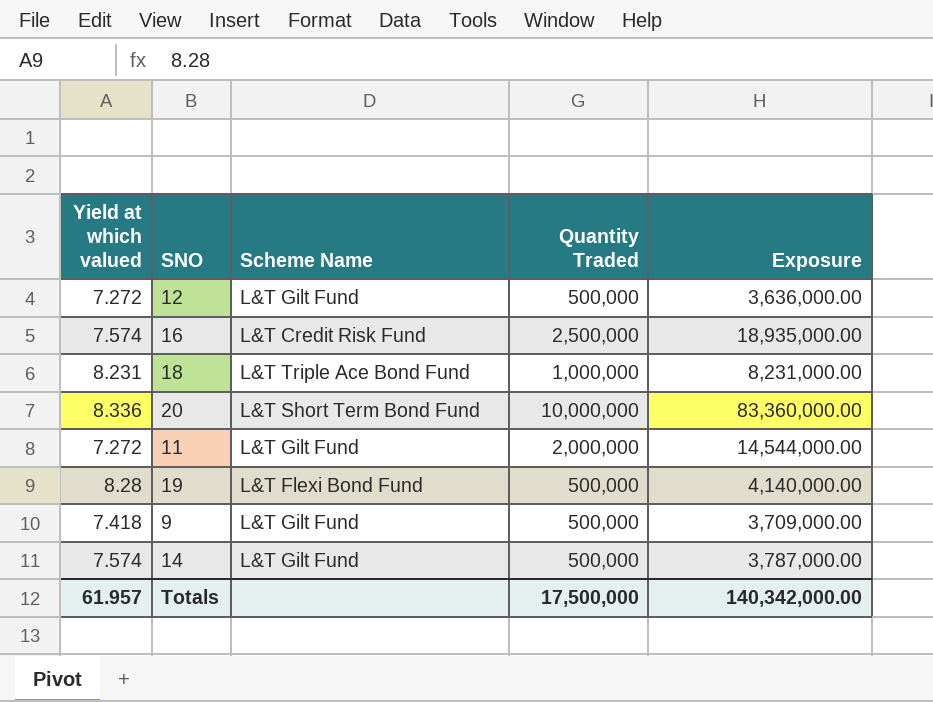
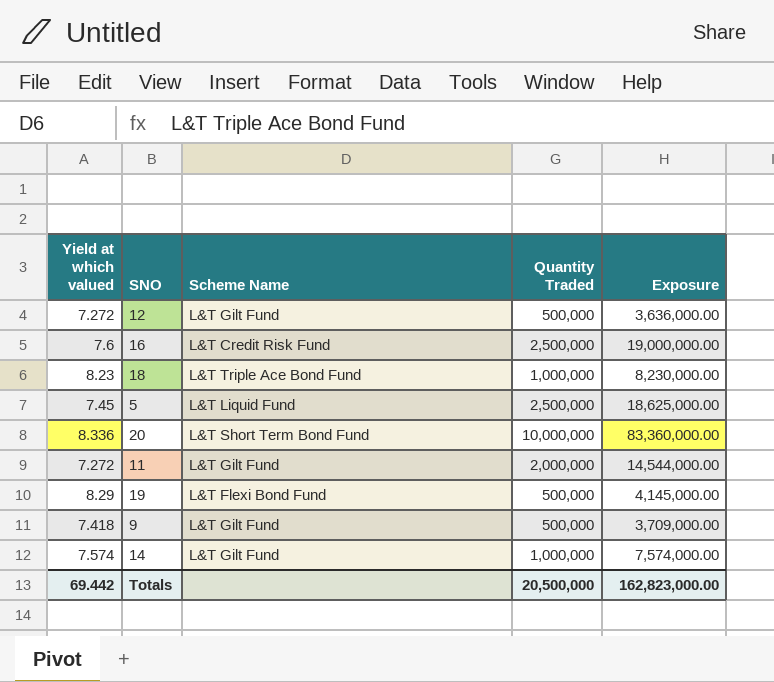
16 | Yield at which valued: 7.574 -> 7.6
16 | Exposure: 18,935,000.00 -> 19,000,000.00
18 | Yield at which valued: 8.231 -> 8.23
18 | Exposure: 8,231,000.00 -> 8,230,000.00
row 5: none -> 7.45 | L&T Liquid Fund | 2,500,000 | 18,625,000.00
19 | Yield at which valued: 8.28 -> 8.29
19 | Exposure: 4,140,000.00 -> 4,145,000.00
14 | Quantity Traded: 500,000 -> 1,000,000
14 | Exposure: 3,787,000.00 -> 7,574,000.00
Totals | Yield at which valued: 61.957 -> 69.442
Totals | Quantity Traded: 17,500,000 -> 20,500,000
Totals | Exposure: 140,342,000.00 -> 162,823,000.00

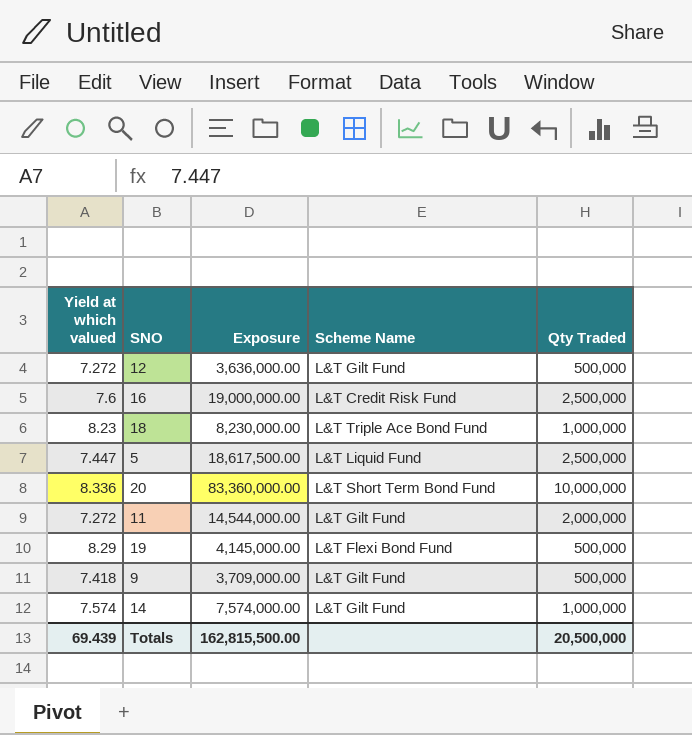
column Exposure | position: 5 -> 3
column name: Quantity Traded -> Qty Traded
5 | Yield at which valued: 7.45 -> 7.447
5 | Exposure: 18,625,000.00 -> 18,617,500.00
Totals | Yield at which valued: 69.442 -> 69.439
Totals | Exposure: 162,823,000.00 -> 162,815,500.00

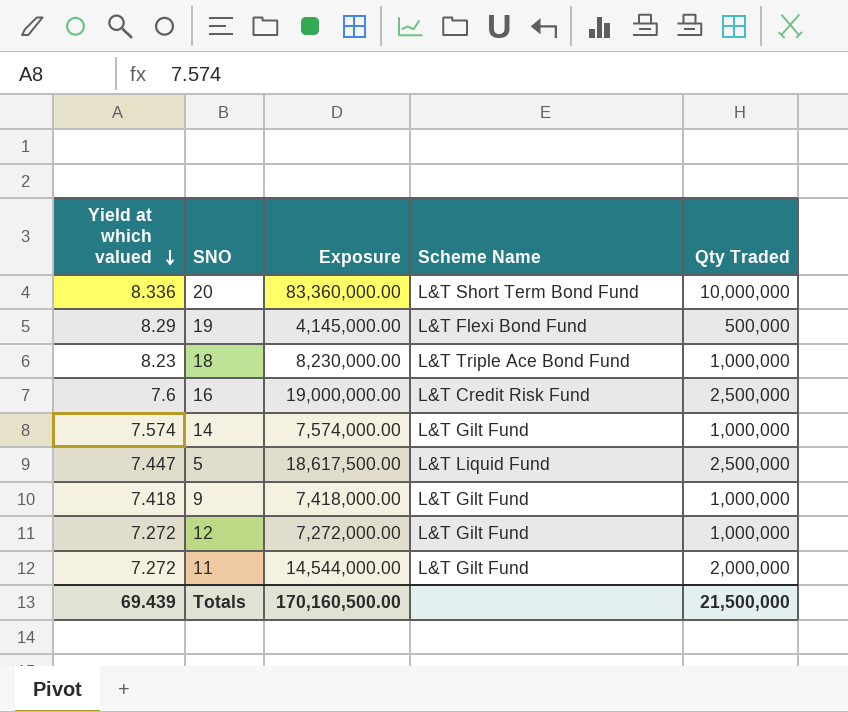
row order: none -> Yield at which valued descending
9 | Exposure: 3,709,000.00 -> 7,418,000.00
9 | Qty Traded: 500,000 -> 1,000,000
12 | Exposure: 3,636,000.00 -> 7,272,000.00
12 | Qty Traded: 500,000 -> 1,000,000
Totals | Exposure: 162,815,500.00 -> 170,160,500.00
Totals | Qty Traded: 20,500,000 -> 21,500,000

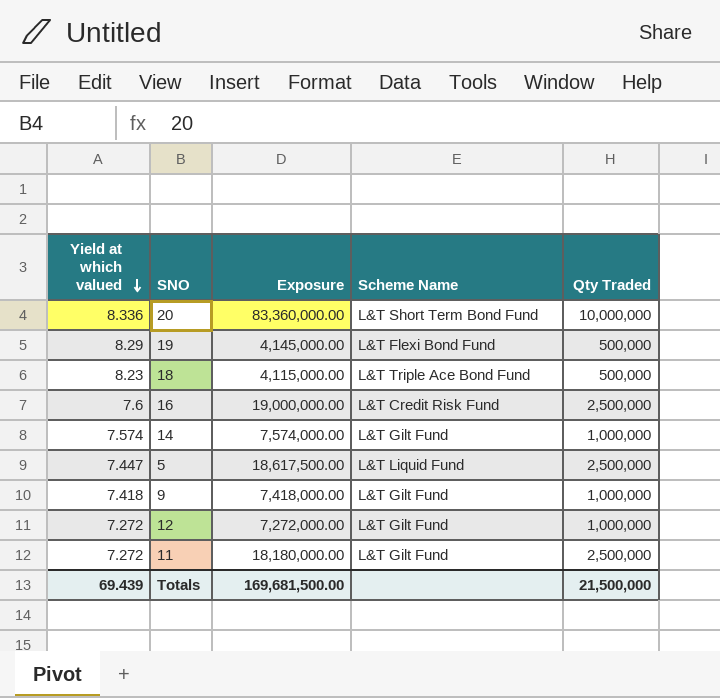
18 | Exposure: 8,230,000.00 -> 4,115,000.00
18 | Qty Traded: 1,000,000 -> 500,000
11 | Exposure: 14,544,000.00 -> 18,180,000.00
11 | Qty Traded: 2,000,000 -> 2,500,000
Totals | Exposure: 170,160,500.00 -> 169,681,500.00

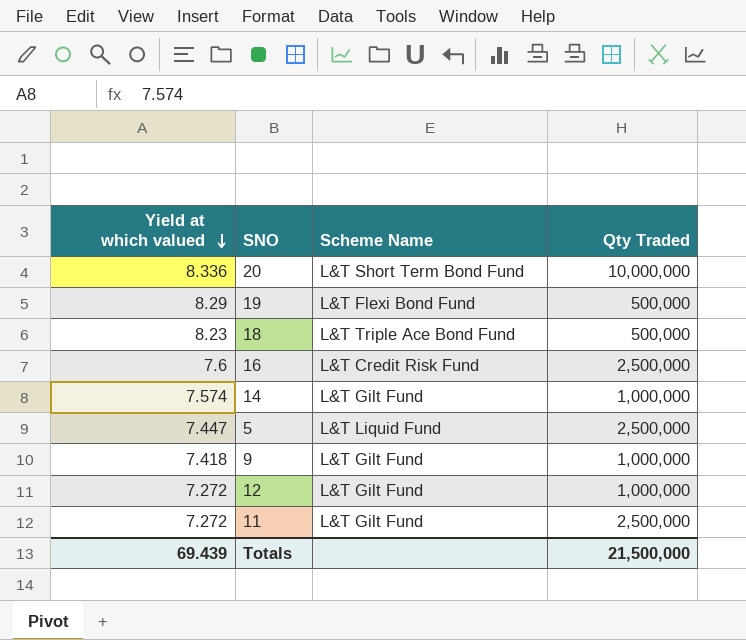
column Exposure | formula: [Yield at which valued] * [Qty Traded] -> none

